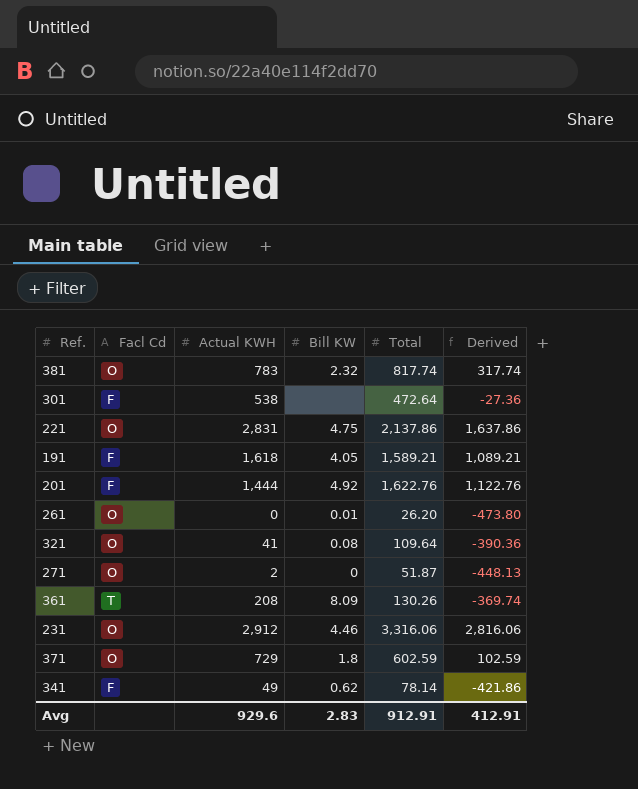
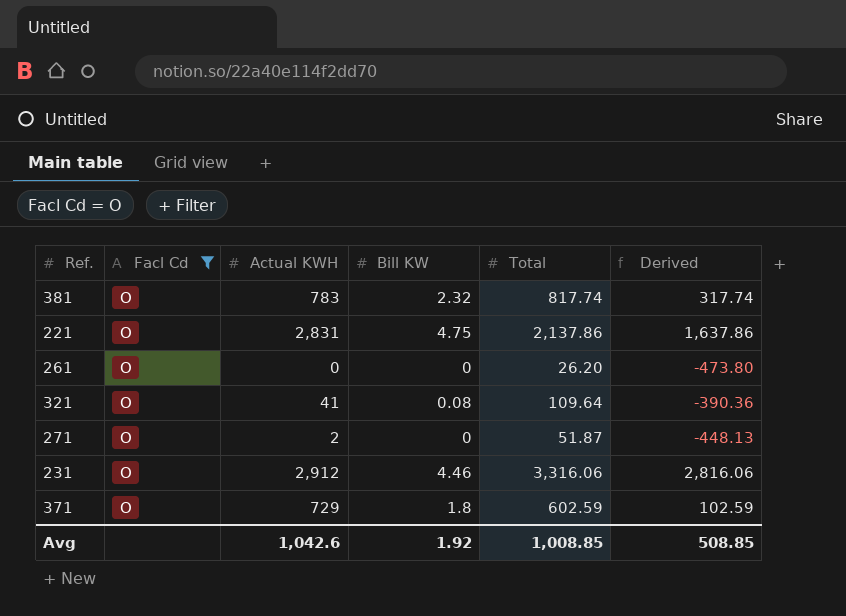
filter: none -> Facl Cd = O
261 | Bill KW: 0.01 -> 0
Avg | Actual KWH: 929.6 -> 1,042.6
Avg | Bill KW: 2.83 -> 1.92
Avg | Total: 912.91 -> 1,008.85
Avg | Derived: 412.91 -> 508.85

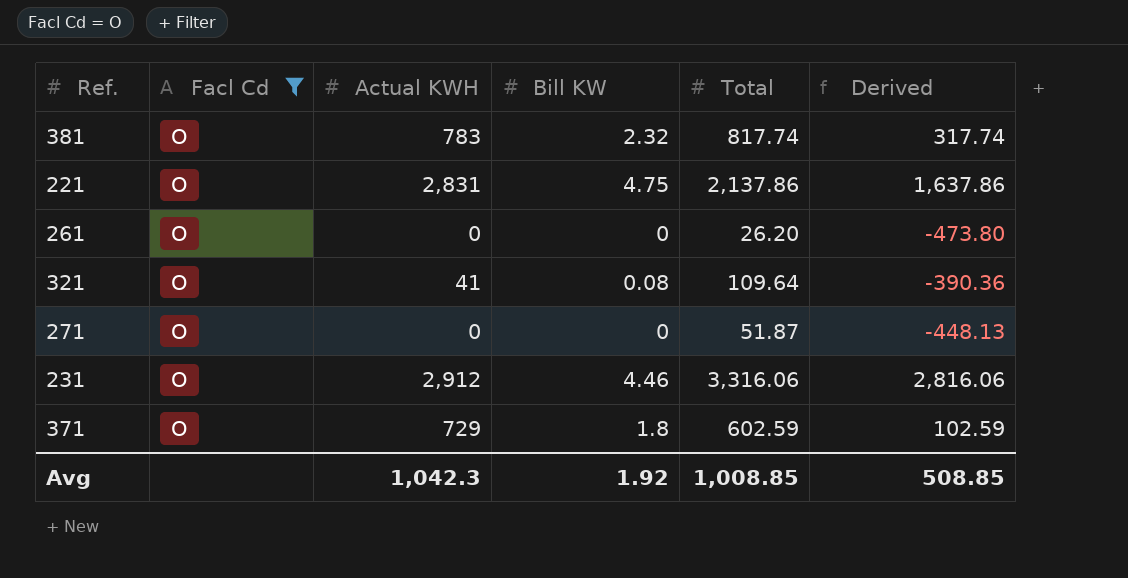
271 | Actual KWH: 2 -> 0
Avg | Actual KWH: 1,042.6 -> 1,042.3

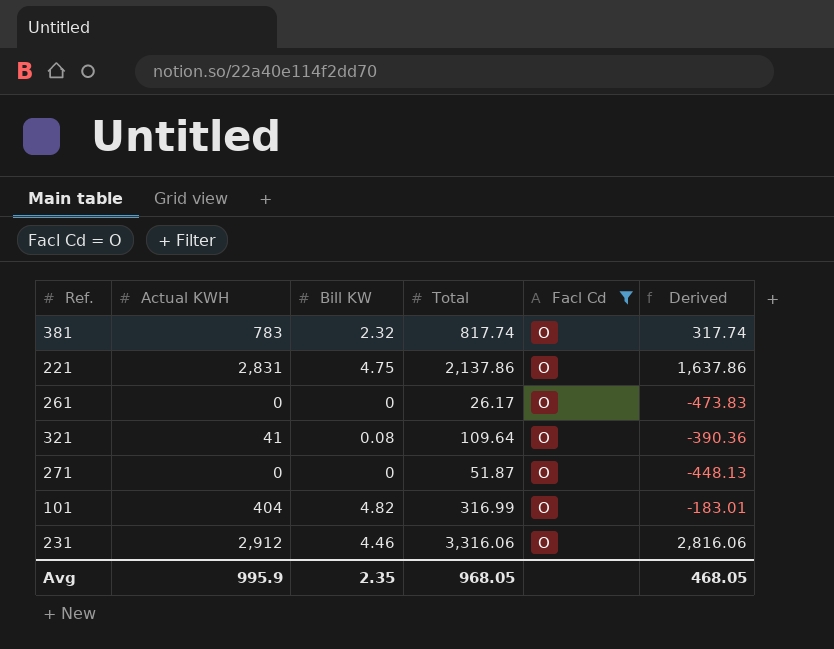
column Facl Cd | position: 2 -> 5
row 371: O | 729 | 1.8 | 602.59 | 102.59 -> none
261 | Total: 26.20 -> 26.17
261 | Derived: -473.80 -> -473.83
row 101: none -> 404 | 4.82 | 316.99 | O | -183.01
Avg | Actual KWH: 1,042.3 -> 995.9
Avg | Bill KW: 1.92 -> 2.35
Avg | Total: 1,008.85 -> 968.05
Avg | Derived: 508.85 -> 468.05

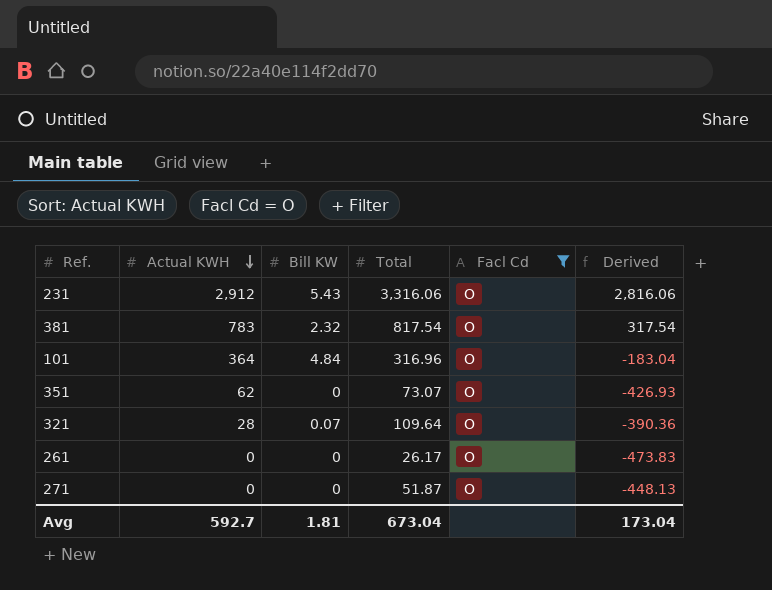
row order: none -> Actual KWH descending
row 221: 2,831 | 4.75 | 2,137.86 | O | 1,637.86 -> none
231 | Bill KW: 4.46 -> 5.43
381 | Total: 817.74 -> 817.54
381 | Derived: 317.74 -> 317.54
101 | Actual KWH: 404 -> 364
101 | Bill KW: 4.82 -> 4.84
101 | Total: 316.99 -> 316.96
101 | Derived: -183.01 -> -183.04
row 351: none -> 62 | 0 | 73.07 | O | -426.93
321 | Actual KWH: 41 -> 28
321 | Bill KW: 0.08 -> 0.07
Avg | Actual KWH: 995.9 -> 592.7
Avg | Bill KW: 2.35 -> 1.81
Avg | Total: 968.05 -> 673.04
Avg | Derived: 468.05 -> 173.04

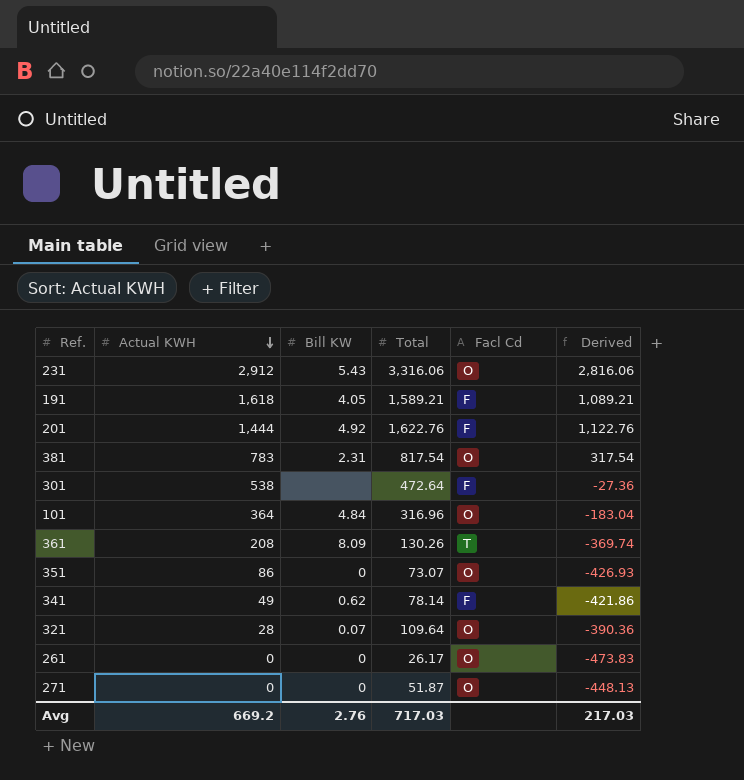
filter: Facl Cd = O -> none
381 | Bill KW: 2.32 -> 2.31
351 | Actual KWH: 62 -> 86
Avg | Actual KWH: 592.7 -> 669.2
Avg | Bill KW: 1.81 -> 2.76
Avg | Total: 673.04 -> 717.03
Avg | Derived: 173.04 -> 217.03

